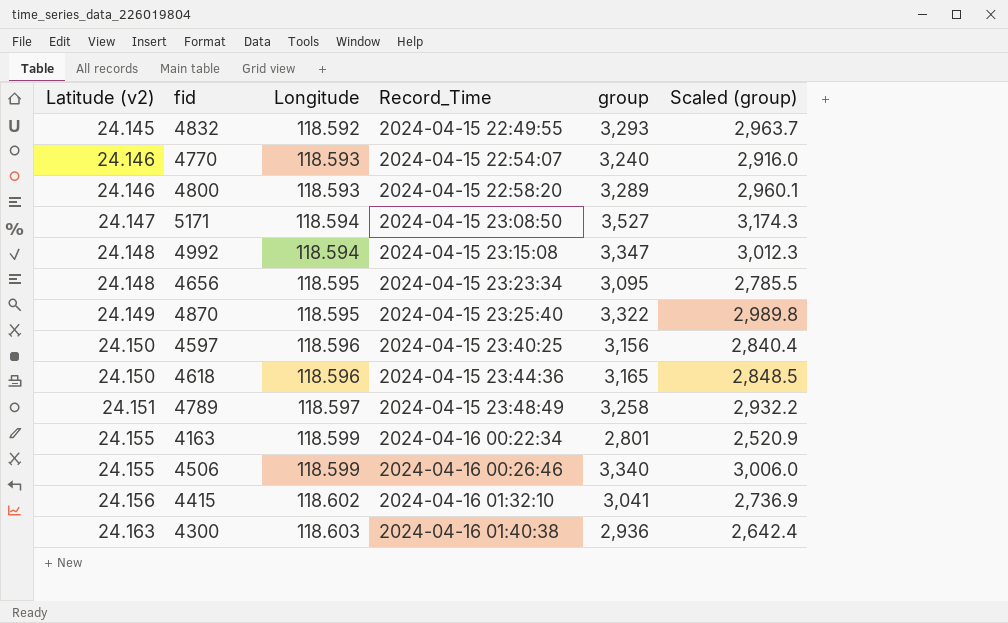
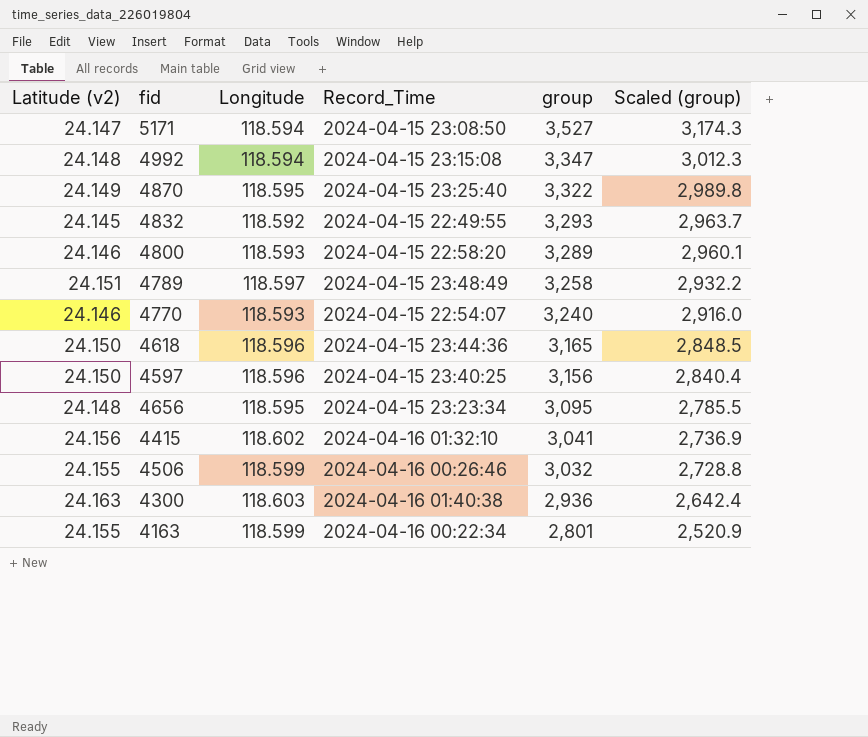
row order: Latitude (v2) ascending -> group descending
4506 | group: 3,340 -> 3,032
4506 | Scaled (group): 3,006.0 -> 2,728.8

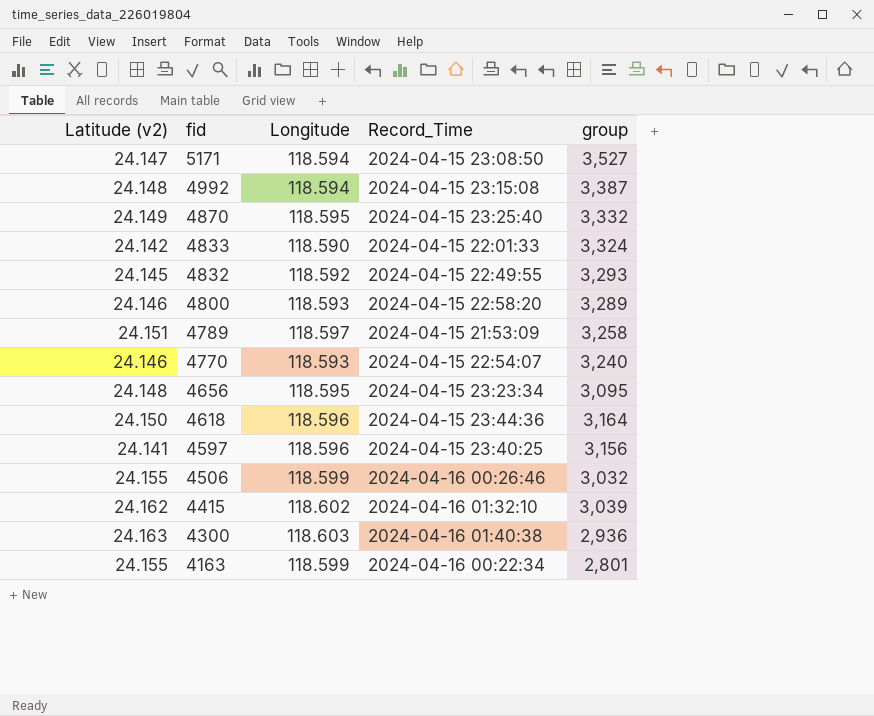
row order: group descending -> fid descending
column Scaled (group) | formula: [group] * 0.9 -> none
4992 | group: 3,347 -> 3,387
4870 | group: 3,322 -> 3,332
row 4833: none -> 24.142 | 118.590 | 2024-04-15 22:01:33 | 3,324
4789 | Record_Time: 2024-04-15 23:48:49 -> 2024-04-15 21:53:09
4618 | group: 3,165 -> 3,164
4597 | Latitude (v2): 24.150 -> 24.141
4415 | Latitude (v2): 24.156 -> 24.162
4415 | group: 3,041 -> 3,039

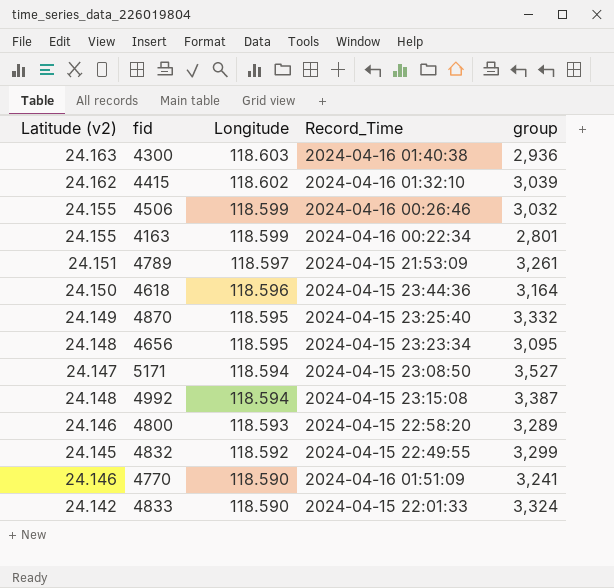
row order: fid descending -> Longitude descending
row 4597: 24.141 | 118.596 | 2024-04-15 23:40:25 | 3,156 -> none
4789 | group: 3,258 -> 3,261
4832 | group: 3,293 -> 3,299
4770 | Longitude: 118.593 -> 118.590
4770 | Record_Time: 2024-04-15 22:54:07 -> 2024-04-16 01:51:09
4770 | group: 3,240 -> 3,241

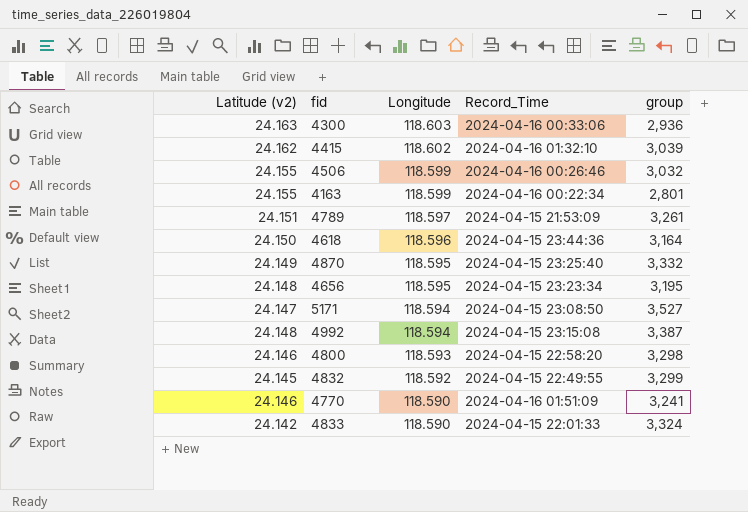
4300 | Record_Time: 2024-04-16 01:40:38 -> 2024-04-16 00:33:06
4656 | group: 3,095 -> 3,195
4800 | group: 3,289 -> 3,298

